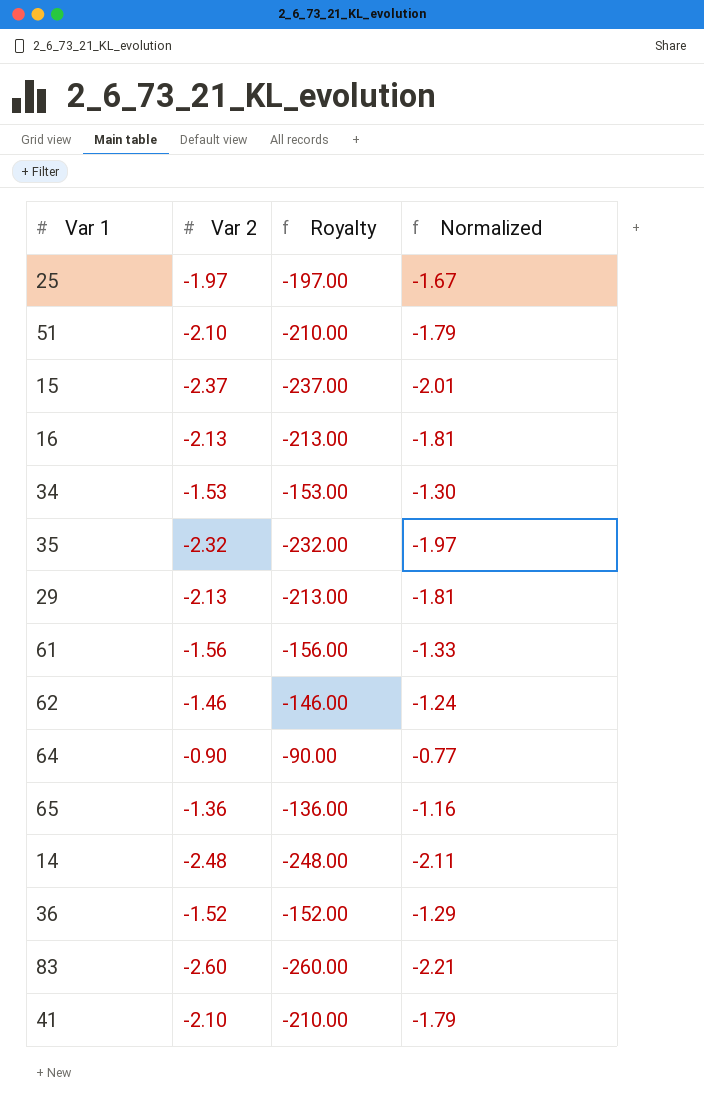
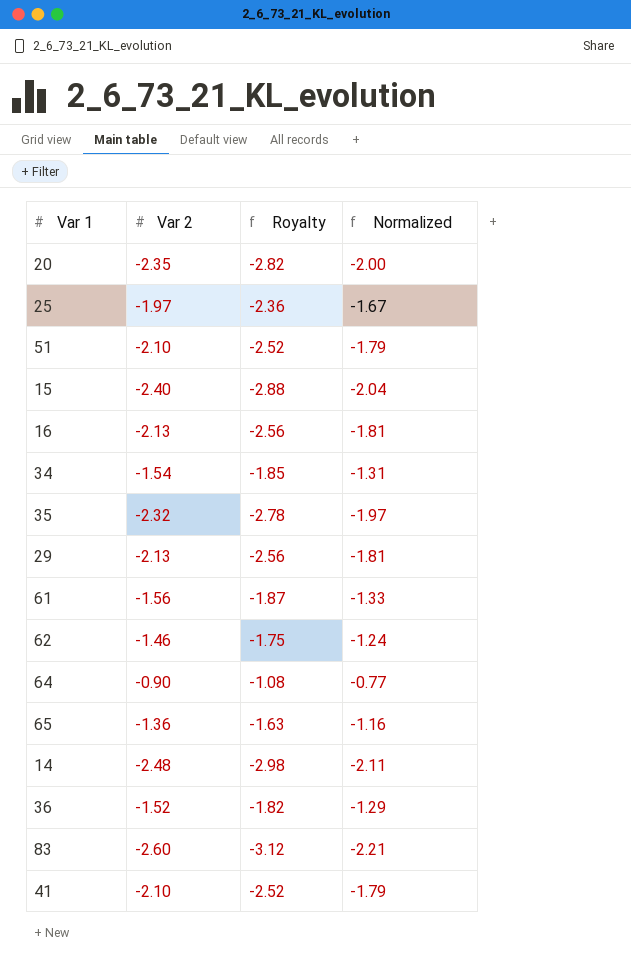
column Royalty | formula: [Var 2] * 100 -> [Var 2] * 1.2
row 20: none -> -2.35 | -2.82 | -2.00
15 | Var 2: -2.37 -> -2.40
15 | Normalized: -2.01 -> -2.04
34 | Var 2: -1.53 -> -1.54
34 | Normalized: -1.30 -> -1.31

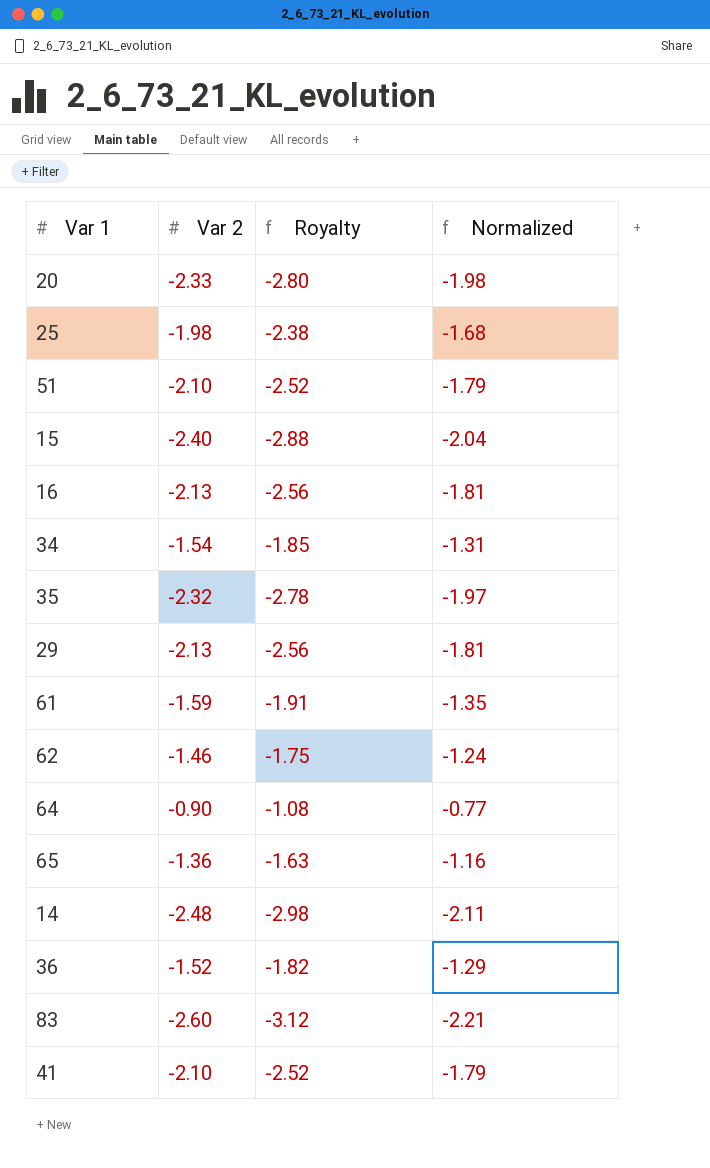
20 | Var 2: -2.35 -> -2.33
20 | Royalty: -2.82 -> -2.80
20 | Normalized: -2.00 -> -1.98
25 | Var 2: -1.97 -> -1.98
25 | Royalty: -2.36 -> -2.38
25 | Normalized: -1.67 -> -1.68
61 | Var 2: -1.56 -> -1.59
61 | Royalty: -1.87 -> -1.91
61 | Normalized: -1.33 -> -1.35

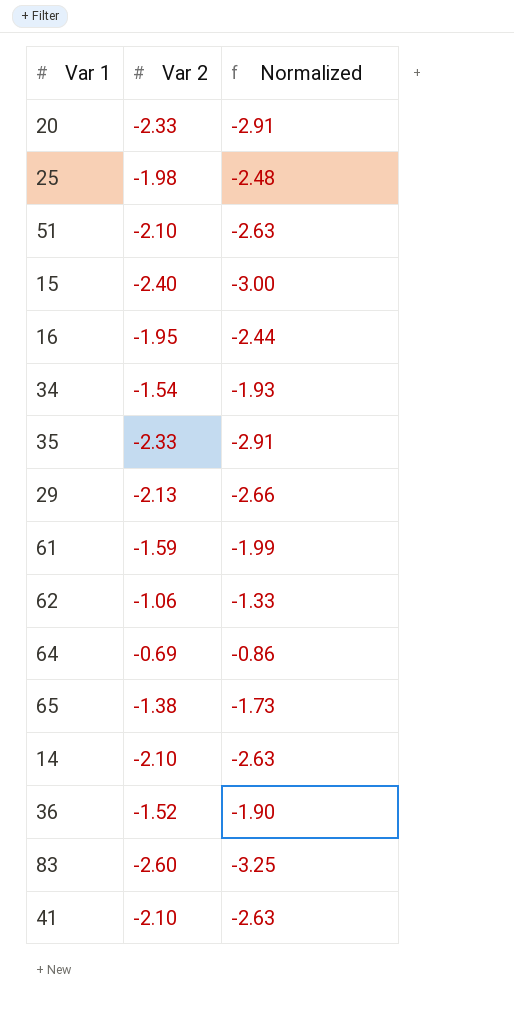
column Royalty | formula: [Var 2] * 1.2 -> none
column Normalized | formula: [Var 2] * 0.85 -> [Var 2] * 1.25
16 | Var 2: -2.13 -> -1.95
35 | Var 2: -2.32 -> -2.33
62 | Var 2: -1.46 -> -1.06
64 | Var 2: -0.90 -> -0.69
65 | Var 2: -1.36 -> -1.38
14 | Var 2: -2.48 -> -2.10

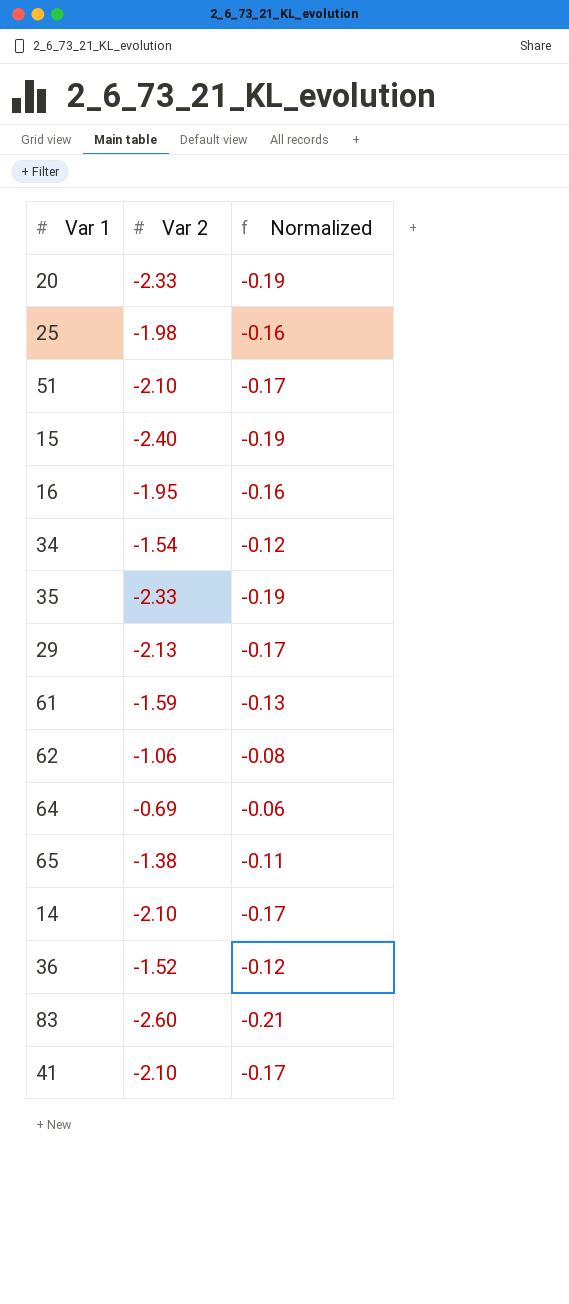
column Normalized | formula: [Var 2] * 1.25 -> [Var 2] * 0.08

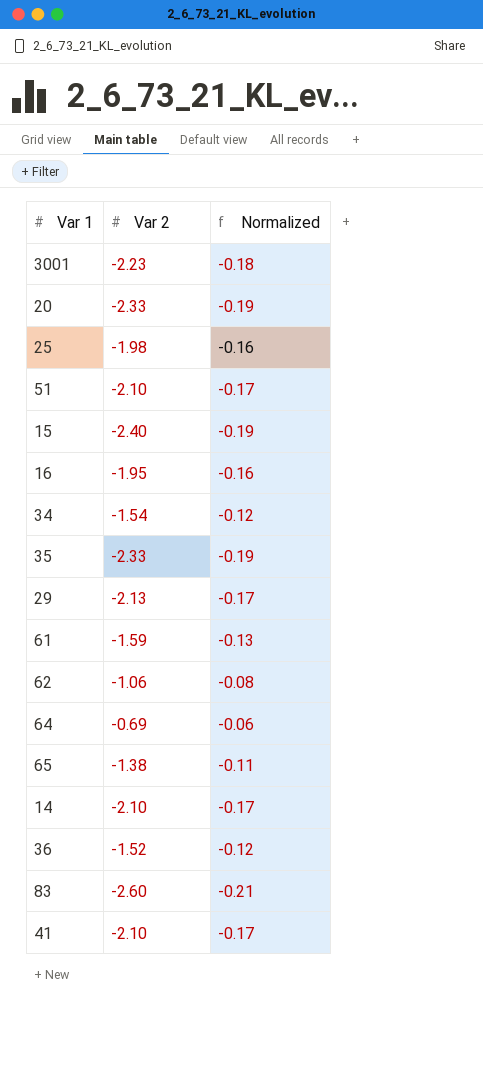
row 3001: none -> -2.23 | -0.18

